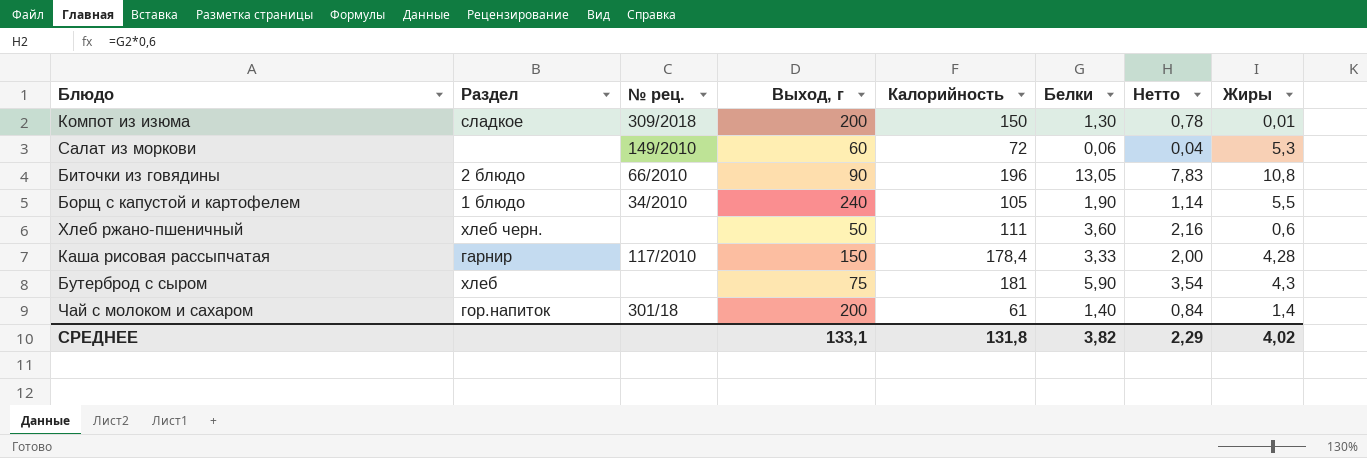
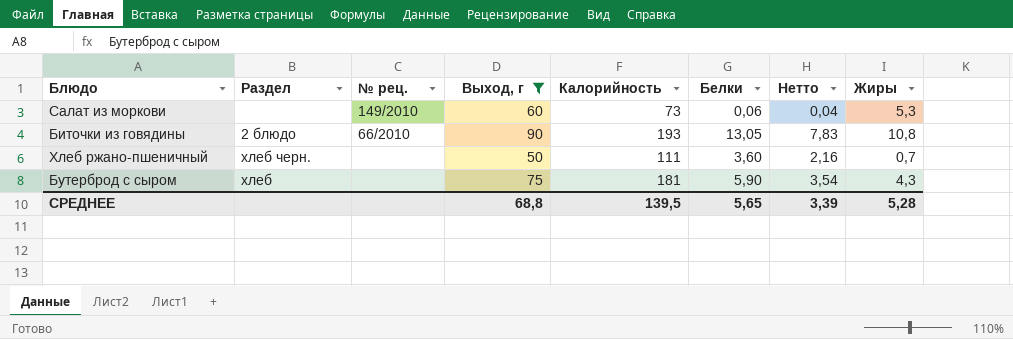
filter: none -> Выход, г <= 90
Салат из моркови | Калорийность: 72 -> 73
Биточки из говядины | Калорийность: 196 -> 193
Хлеб ржано-пшеничный | Жиры: 0,6 -> 0,7
СРЕДНЕЕ | Выход, г: 133,1 -> 68,8
СРЕДНЕЕ | Калорийность: 131,8 -> 139,5
СРЕДНЕЕ | Белки: 3,82 -> 5,65
СРЕДНЕЕ | Нетто: 2,29 -> 3,39
СРЕДНЕЕ | Жиры: 4,02 -> 5,28

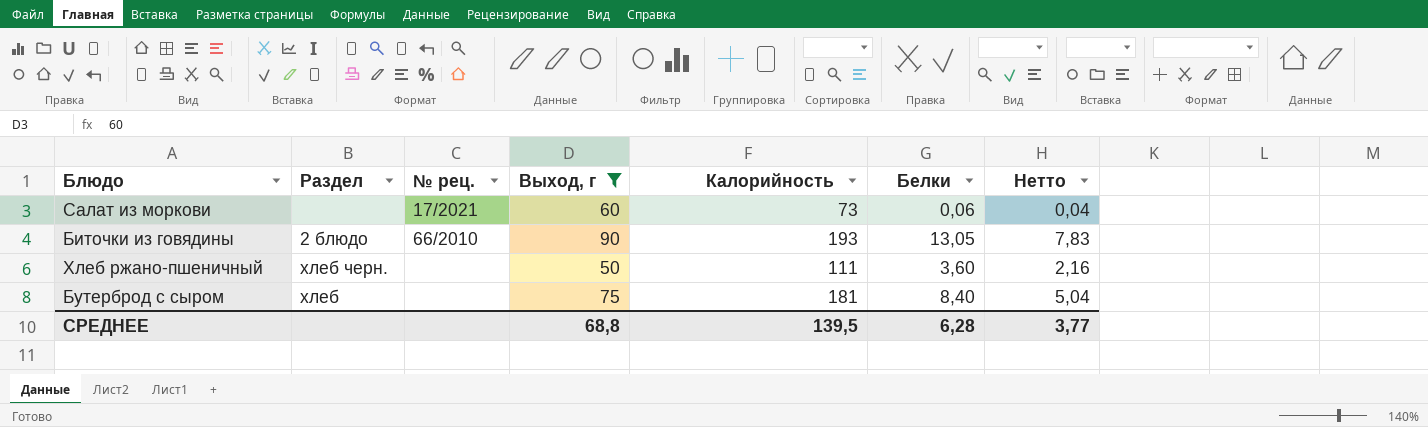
column Жиры | position: 8 -> none
Салат из моркови | № рец.: 149/2010 -> 17/2021
Бутерброд с сыром | Белки: 5,90 -> 8,40
Бутерброд с сыром | Нетто: 3,54 -> 5,04
СРЕДНЕЕ | Белки: 5,65 -> 6,28
СРЕДНЕЕ | Нетто: 3,39 -> 3,77

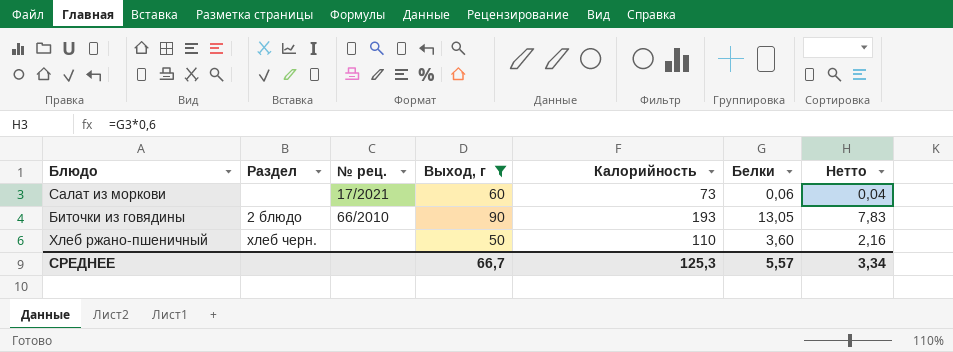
row Бутерброд с сыром: хлеб | none | 75 | 181 | 8,40 | 5,04 -> none
Хлеб ржано-пшеничный | Калорийность: 111 -> 110
СРЕДНЕЕ | Выход, г: 68,8 -> 66,7
СРЕДНЕЕ | Калорийность: 139,5 -> 125,3
СРЕДНЕЕ | Белки: 6,28 -> 5,57
СРЕДНЕЕ | Нетто: 3,77 -> 3,34

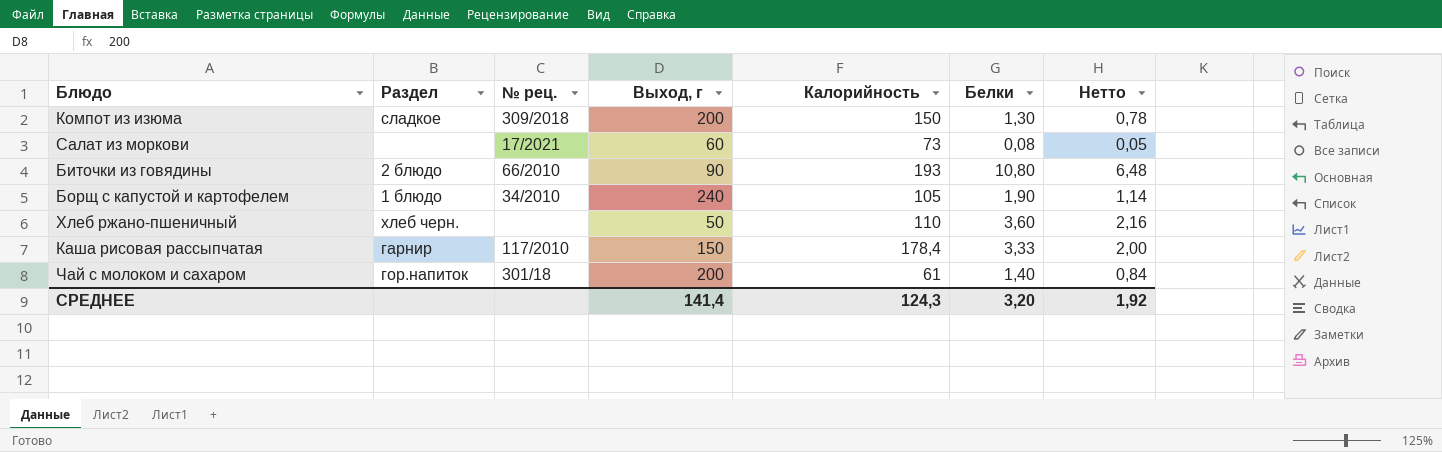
filter: Выход, г <= 90 -> none
Салат из моркови | Белки: 0,06 -> 0,08
Салат из моркови | Нетто: 0,04 -> 0,05
Биточки из говядины | Белки: 13,05 -> 10,80
Биточки из говядины | Нетто: 7,83 -> 6,48
СРЕДНЕЕ | Выход, г: 66,7 -> 141,4
СРЕДНЕЕ | Калорийность: 125,3 -> 124,3
СРЕДНЕЕ | Белки: 5,57 -> 3,20
СРЕДНЕЕ | Нетто: 3,34 -> 1,92

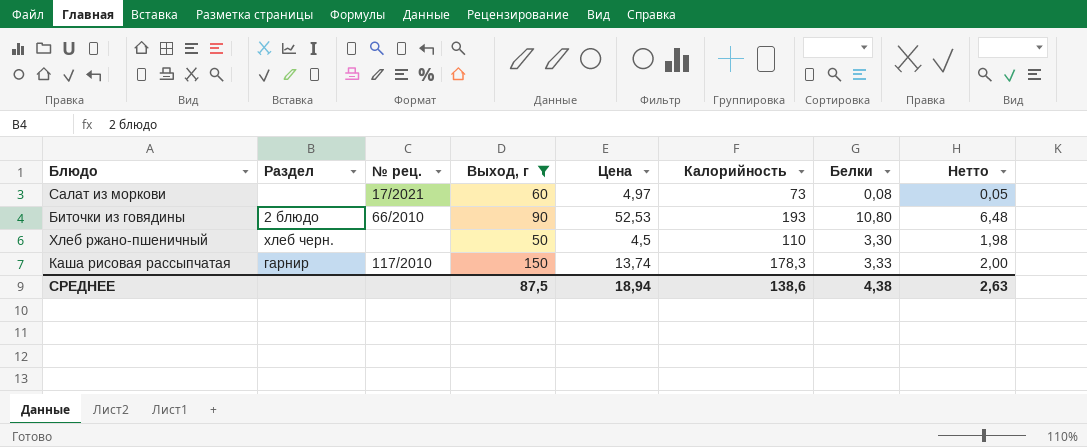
filter: none -> Выход, г <= 150
column Цена | position: none -> 5
Хлеб ржано-пшеничный | Белки: 3,60 -> 3,30
Хлеб ржано-пшеничный | Нетто: 2,16 -> 1,98
Каша рисовая рассыпчатая | Калорийность: 178,4 -> 178,3
СРЕДНЕЕ | Выход, г: 141,4 -> 87,5
СРЕДНЕЕ | Калорийность: 124,3 -> 138,6
СРЕДНЕЕ | Белки: 3,20 -> 4,38
СРЕДНЕЕ | Нетто: 1,92 -> 2,63

